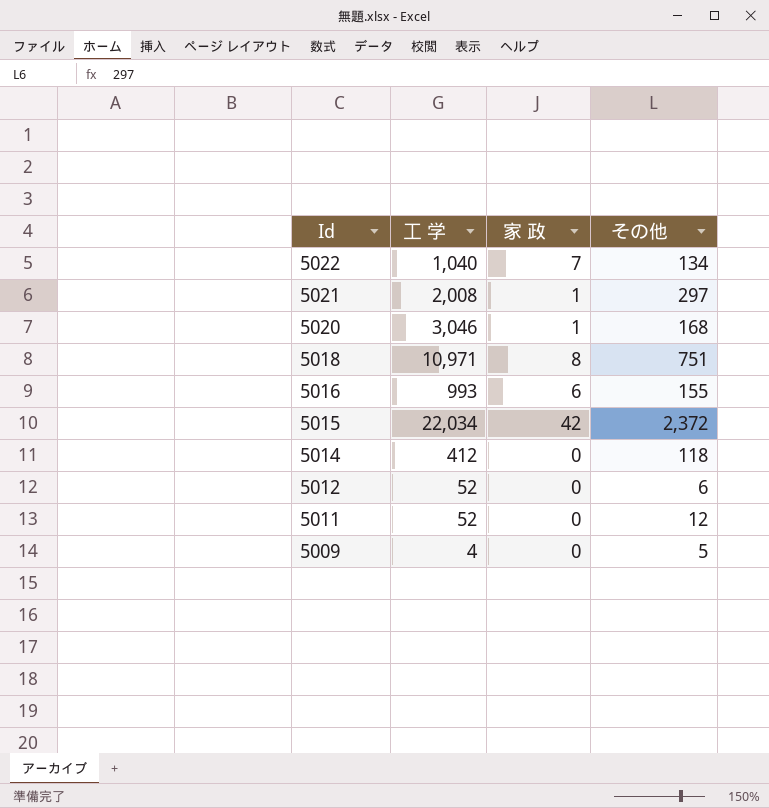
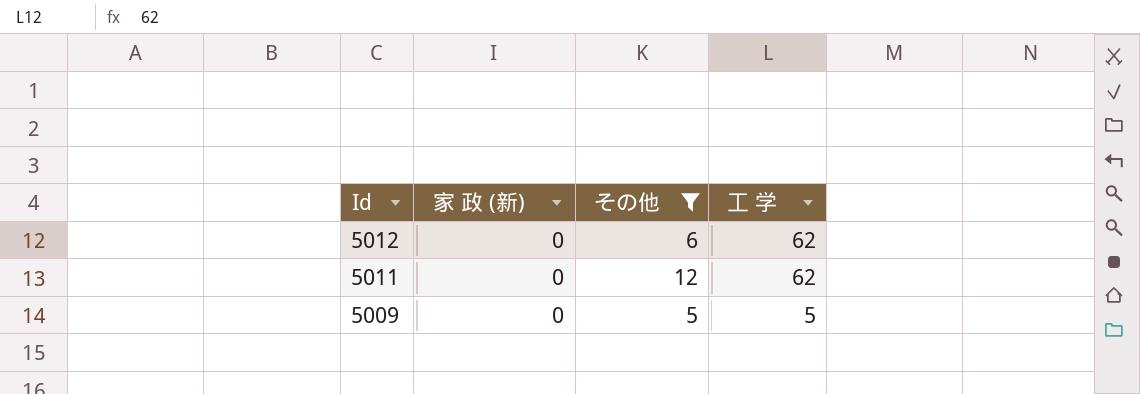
filter: none -> その他 <= 12
column name: 家 政 -> 家 政 (新)
column 工 学 | position: 2 -> 4
5012 | 工 学: 52 -> 62
5011 | 工 学: 52 -> 62
5009 | 工 学: 4 -> 5

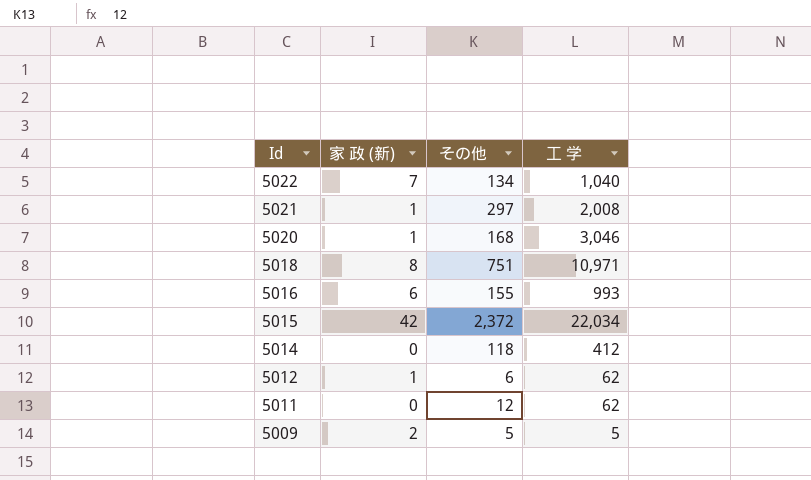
filter: その他 <= 12 -> none
5012 | 家 政 (新): 0 -> 1
5009 | 家 政 (新): 0 -> 2

